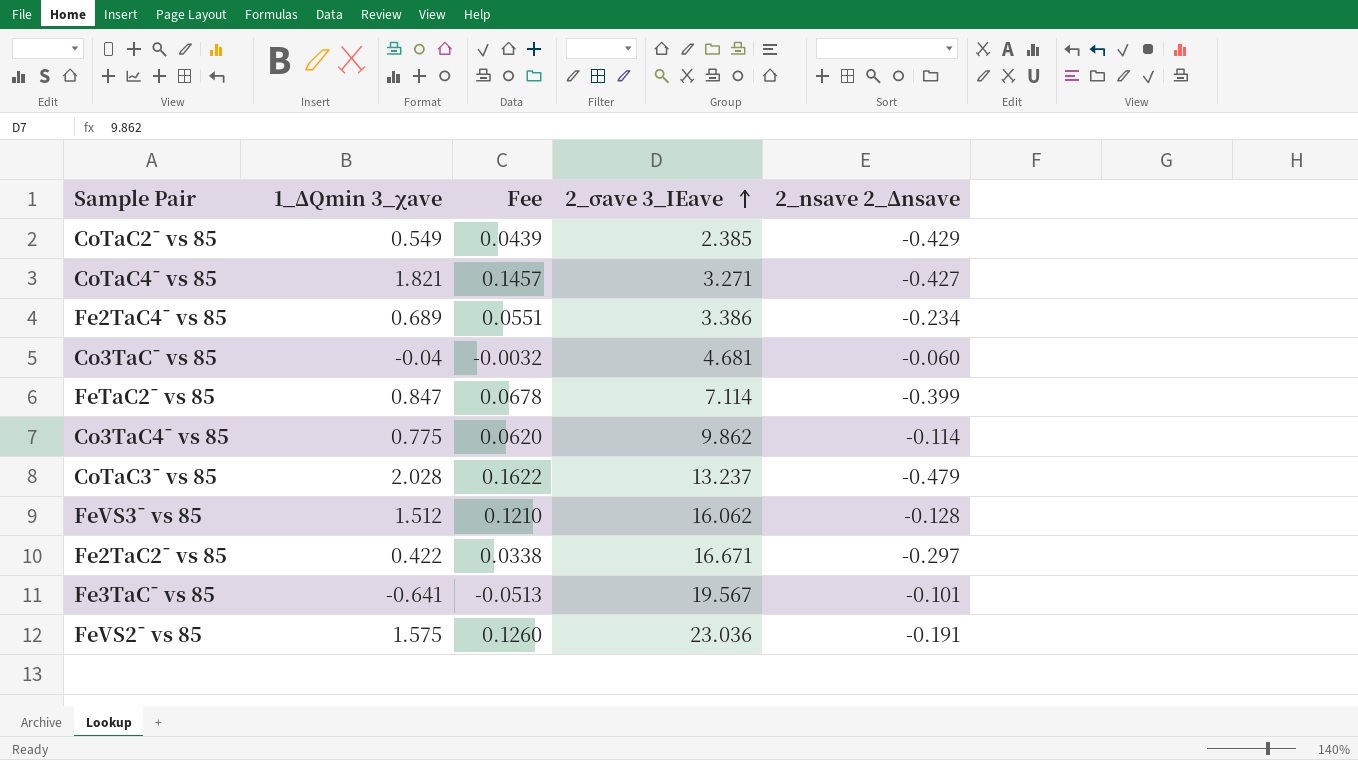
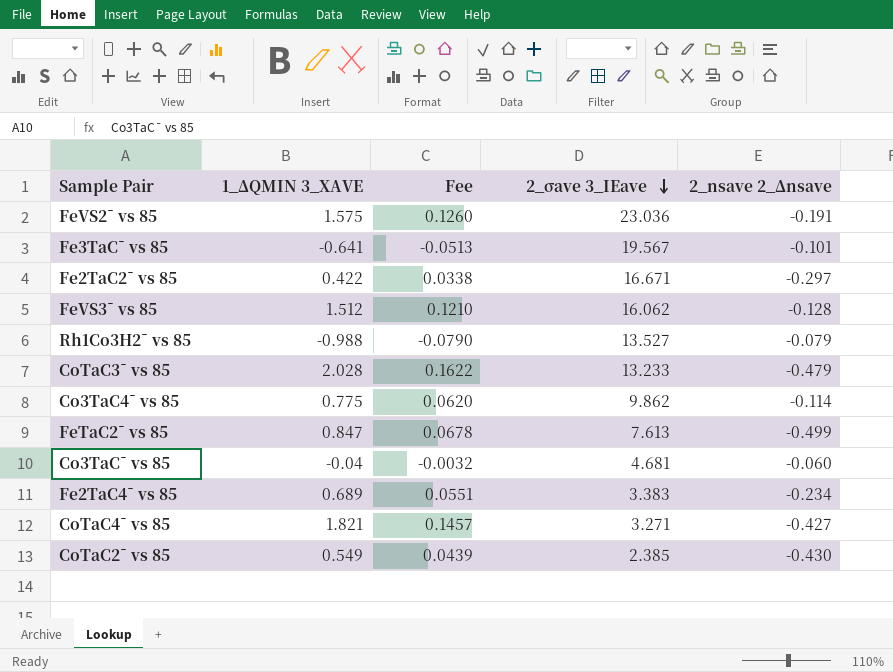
row order: 2_σave 3_IEave ascending -> 2_σave 3_IEave descending
column name: 1_ΔQmin 3_χave -> 1_ΔQMIN 3_ΧAVE
row Rh1Co3H2¯ vs 85: none -> -0.988 | -0.0790 | 13.527 | -0.079
CoTaC3¯ vs 85 | 2_σave 3_IEave: 13.237 -> 13.233
FeTaC2¯ vs 85 | 2_σave 3_IEave: 7.114 -> 7.613
FeTaC2¯ vs 85 | 2_nsave 2_Δnsave: -0.399 -> -0.499
Fe2TaC4¯ vs 85 | 2_σave 3_IEave: 3.386 -> 3.383
CoTaC2¯ vs 85 | 2_nsave 2_Δnsave: -0.429 -> -0.430

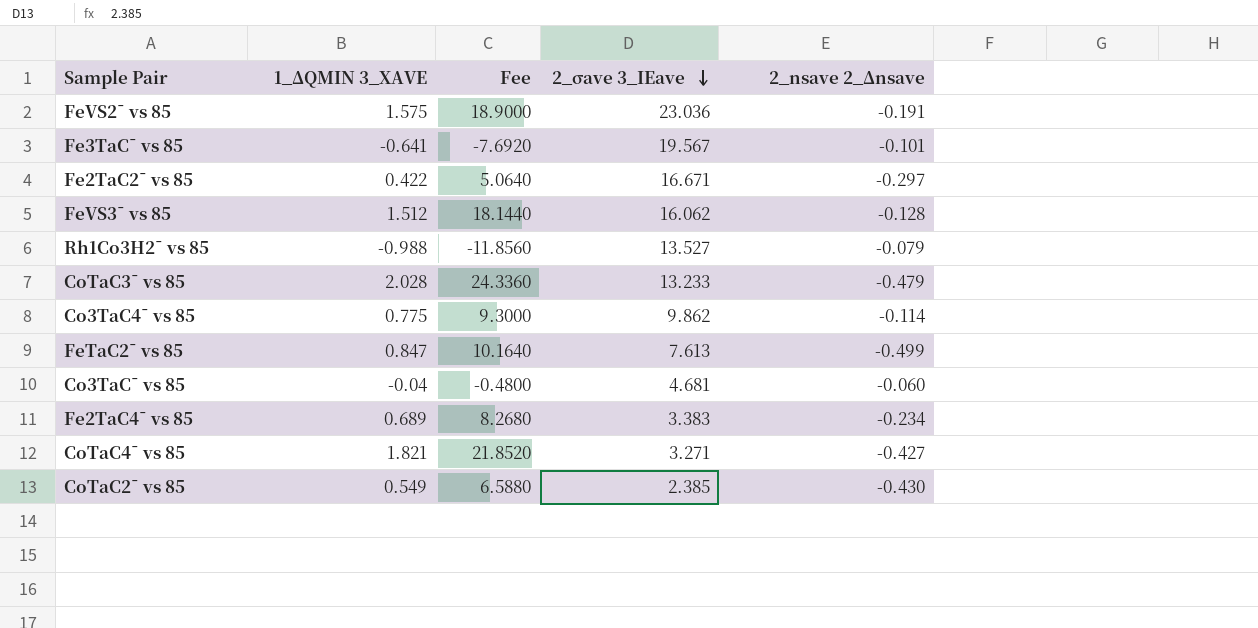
column Fee | formula: [1_ΔQMIN 3_ΧAVE] * 0.08 -> [1_ΔQMIN 3_ΧAVE] * 12

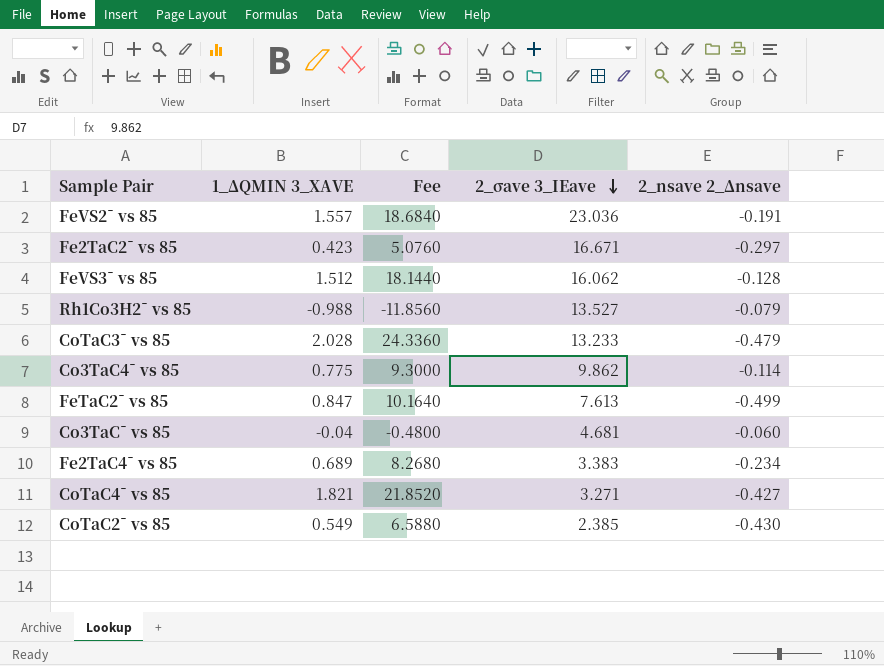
row Fe3TaC¯ vs 85: -0.641 | -7.6920 | 19.567 | -0.101 -> none
FeVS2¯ vs 85 | 1_ΔQMIN 3_ΧAVE: 1.575 -> 1.557
FeVS2¯ vs 85 | Fee: 18.9000 -> 18.6840
Fe2TaC2¯ vs 85 | 1_ΔQMIN 3_ΧAVE: 0.422 -> 0.423
Fe2TaC2¯ vs 85 | Fee: 5.0640 -> 5.0760

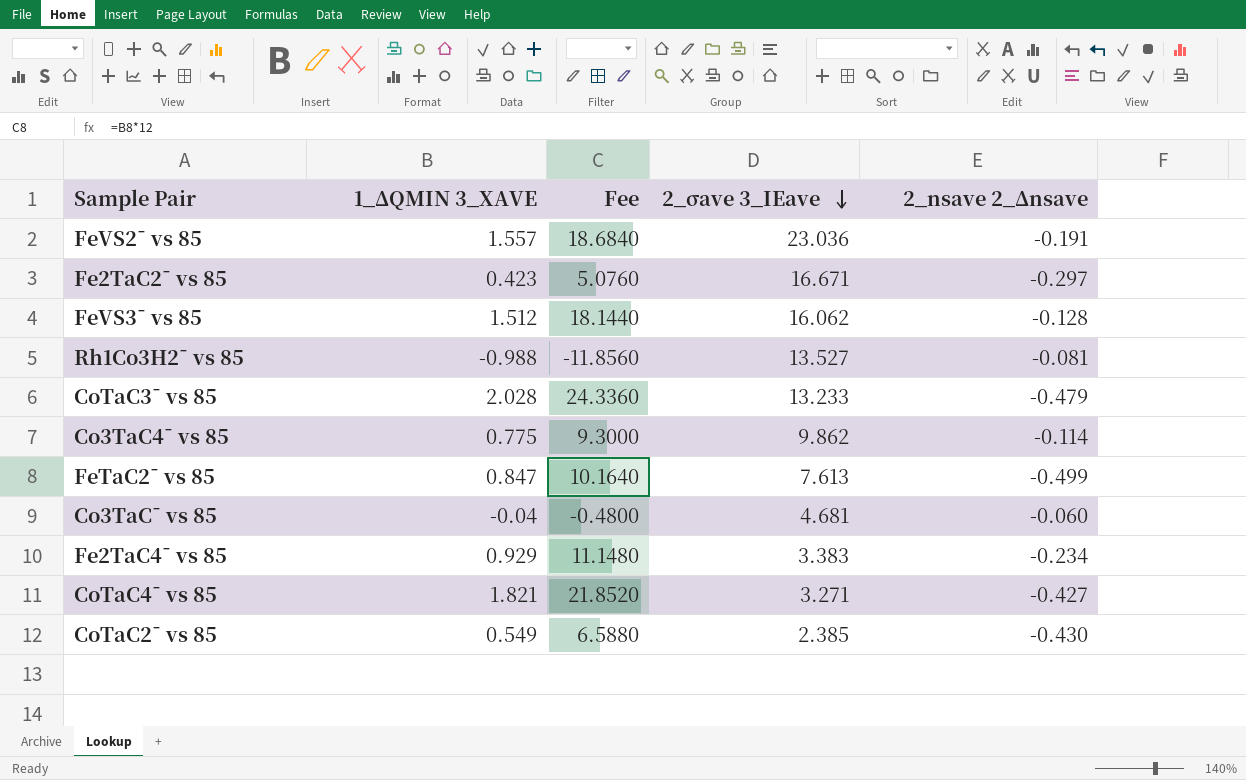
Rh1Co3H2¯ vs 85 | 2_nsave 2_Δnsave: -0.079 -> -0.081
Fe2TaC4¯ vs 85 | 1_ΔQMIN 3_ΧAVE: 0.689 -> 0.929
Fe2TaC4¯ vs 85 | Fee: 8.2680 -> 11.1480

